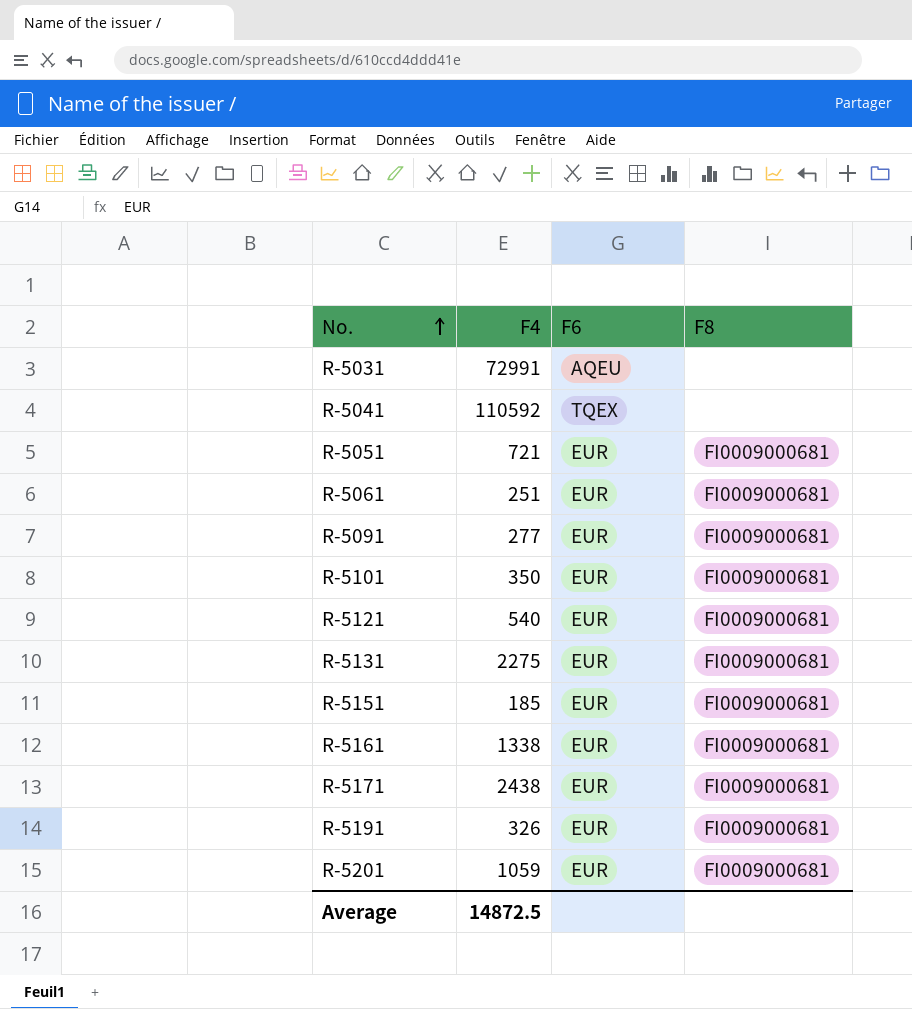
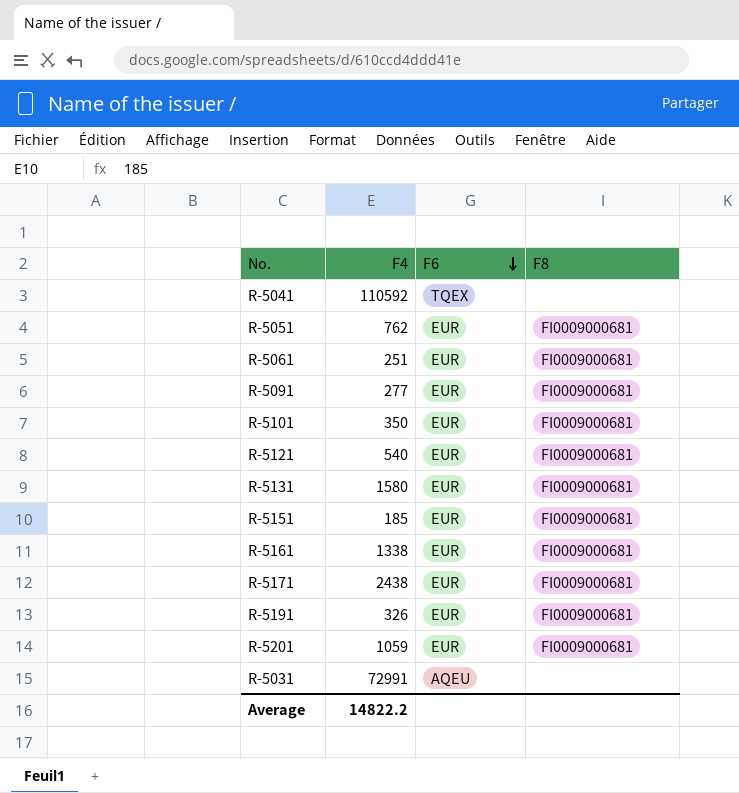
row order: No. ascending -> F6 descending
R-5051 | F4: 721 -> 762
R-5131 | F4: 2275 -> 1580
Average | F4: 14872.5 -> 14822.2

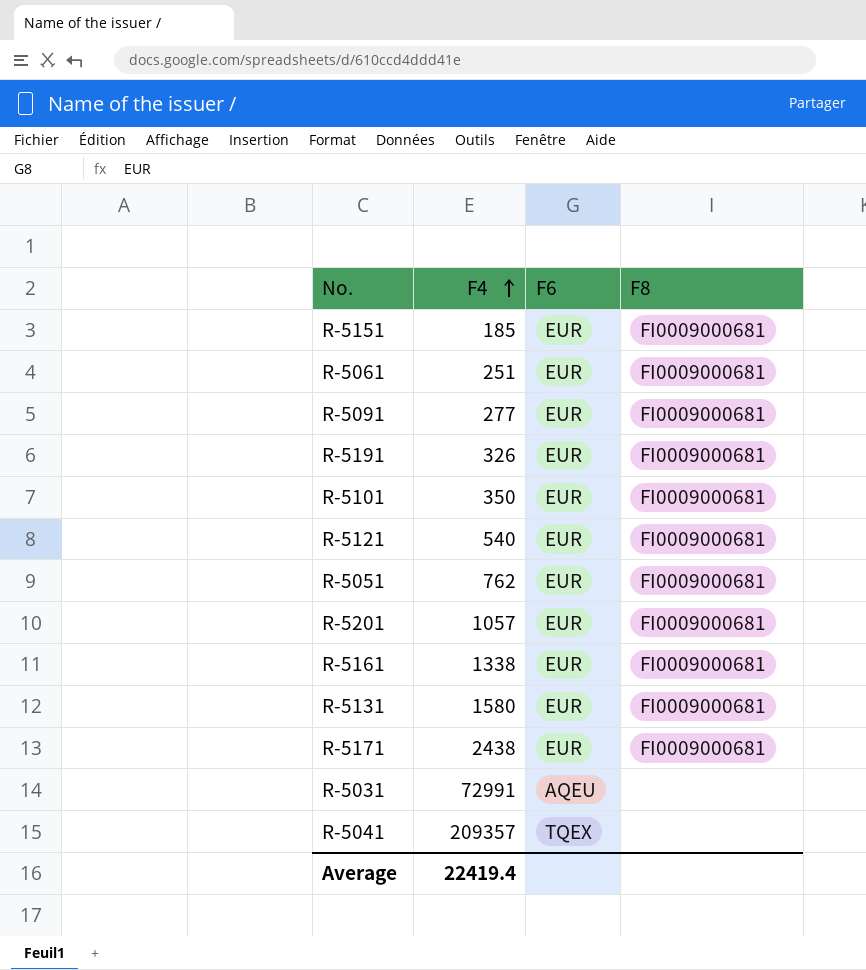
row order: F6 descending -> F4 ascending
R-5201 | F4: 1059 -> 1057
R-5041 | F4: 110592 -> 209357
Average | F4: 14822.2 -> 22419.4

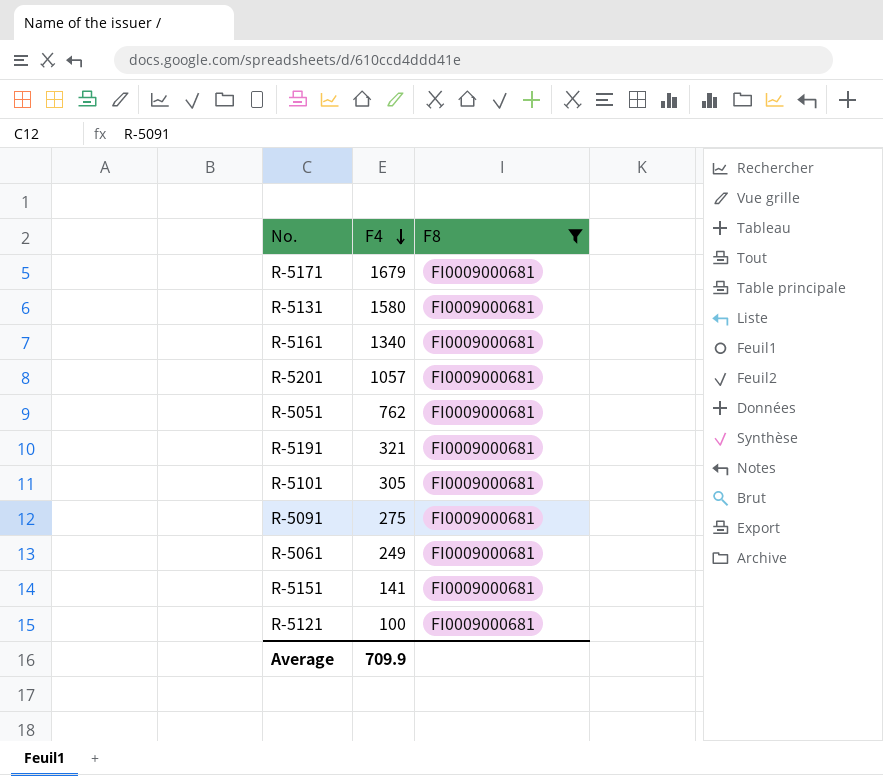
filter: none -> F8 = FI0009000681
row order: F4 ascending -> F4 descending
column F6 | position: 3 -> none
R-5171 | F4: 2438 -> 1679
R-5161 | F4: 1338 -> 1340
R-5191 | F4: 326 -> 321
R-5101 | F4: 350 -> 305
R-5091 | F4: 277 -> 275
R-5061 | F4: 251 -> 249
R-5151 | F4: 185 -> 141
R-5121 | F4: 540 -> 100
Average | F4: 22419.4 -> 709.9

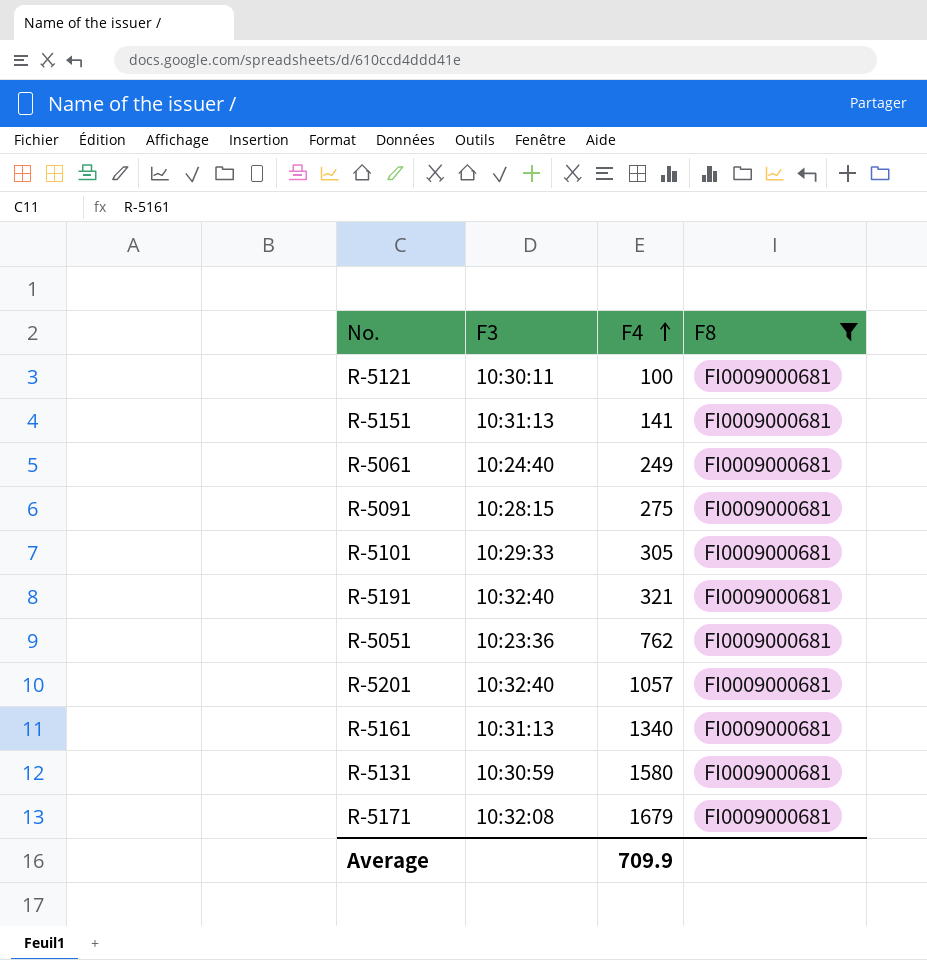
row order: F4 descending -> F4 ascending
column F3 | position: none -> 2

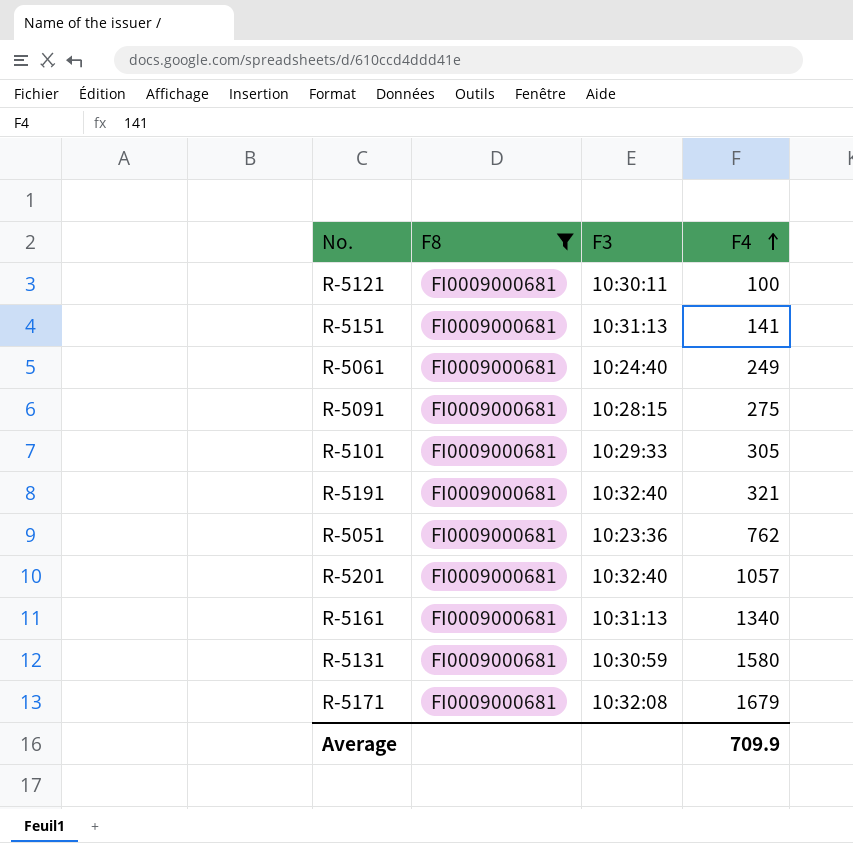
column F8 | position: 4 -> 2

